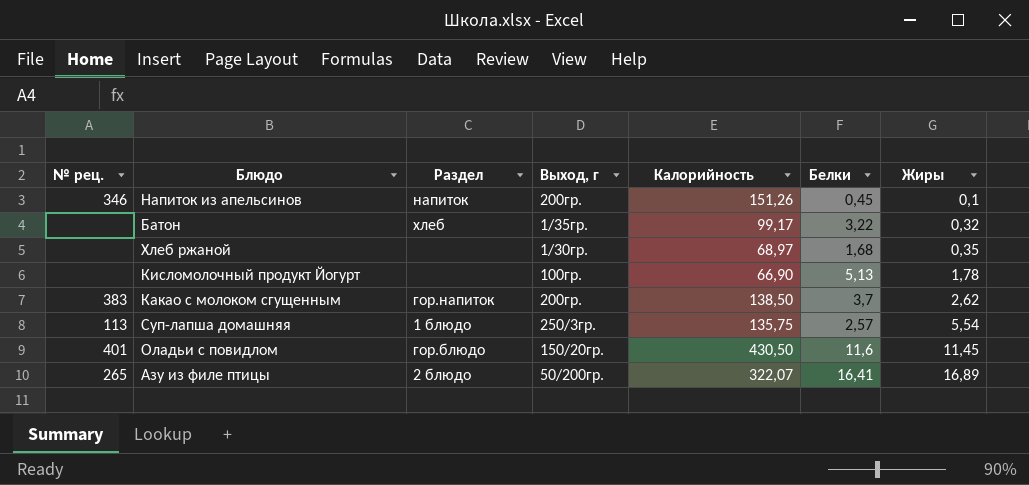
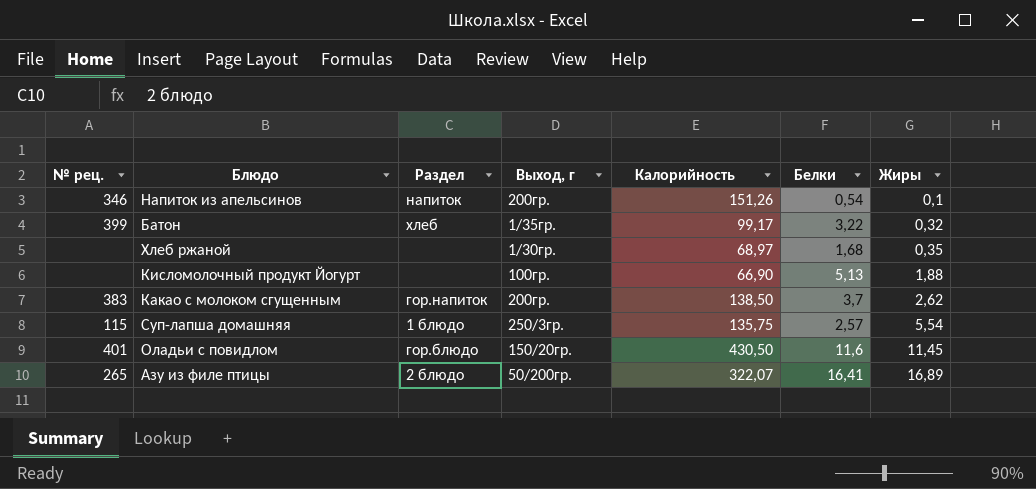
Напиток из апельсинов | Белки: 0,45 -> 0,54
Батон | № рец.: none -> 399
Кисломолочный продукт Йогурт | Жиры: 1,78 -> 1,88
Суп-лапша домашняя | № рец.: 113 -> 115

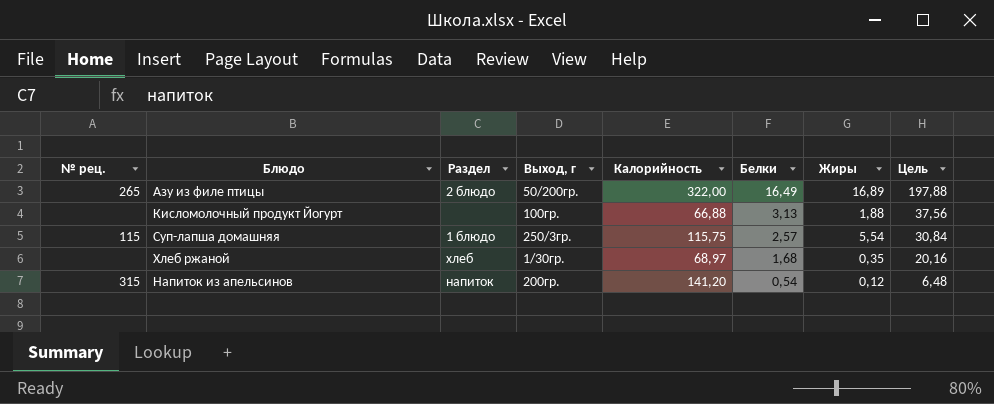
row order: Жиры ascending -> Белки descending
column Цель | formula: none -> [Белки] * 12
row Батон: 399 | хлеб | 1/35гр. | 99,17 | 3,22 | 0,32 -> none
row Какао с молоком сгущенным: 383 | гор.напиток | 200гр. | 138,50 | 3,7 | 2,62 -> none
row Оладьи с повидлом: 401 | гор.блюдо | 150/20гр. | 430,50 | 11,6 | 11,45 -> none
Азу из филе птицы | Калорийность: 322,07 -> 322,00
Азу из филе птицы | Белки: 16,41 -> 16,49
Кисломолочный продукт Йогурт | Калорийность: 66,90 -> 66,88
Кисломолочный продукт Йогурт | Белки: 5,13 -> 3,13
Суп-лапша домашняя | Калорийность: 135,75 -> 115,75
Хлеб ржаной | Раздел: none -> хлеб
Напиток из апельсинов | № рец.: 346 -> 315
Напиток из апельсинов | Калорийность: 151,26 -> 141,20
Напиток из апельсинов | Жиры: 0,1 -> 0,12

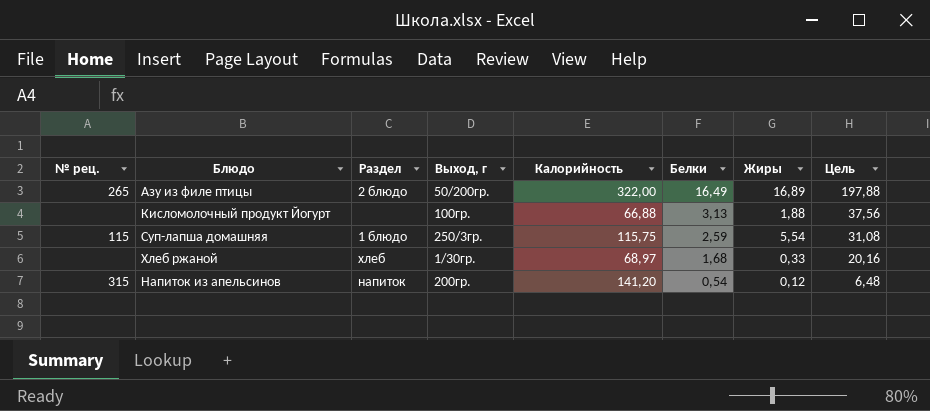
Суп-лапша домашняя | Белки: 2,57 -> 2,59
Суп-лапша домашняя | Цель: 30,84 -> 31,08
Хлеб ржаной | Жиры: 0,35 -> 0,33

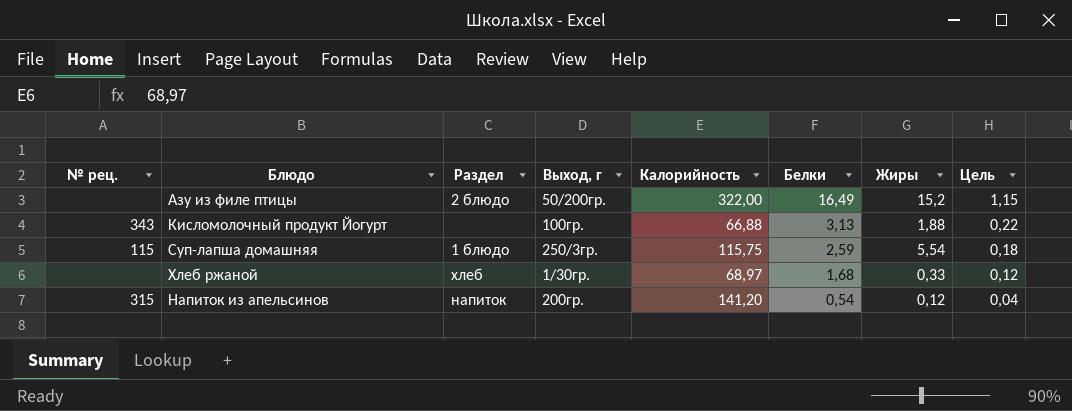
column Цель | formula: [Белки] * 12 -> [Белки] * 0,07
Азу из филе птицы | № рец.: 265 -> none
Азу из филе птицы | Жиры: 16,89 -> 15,2
Кисломолочный продукт Йогурт | № рец.: none -> 343

